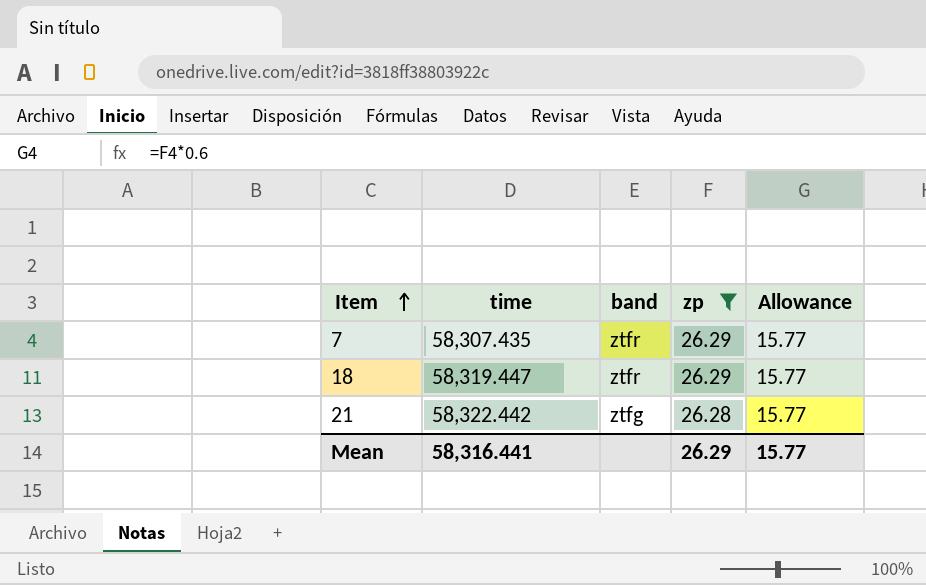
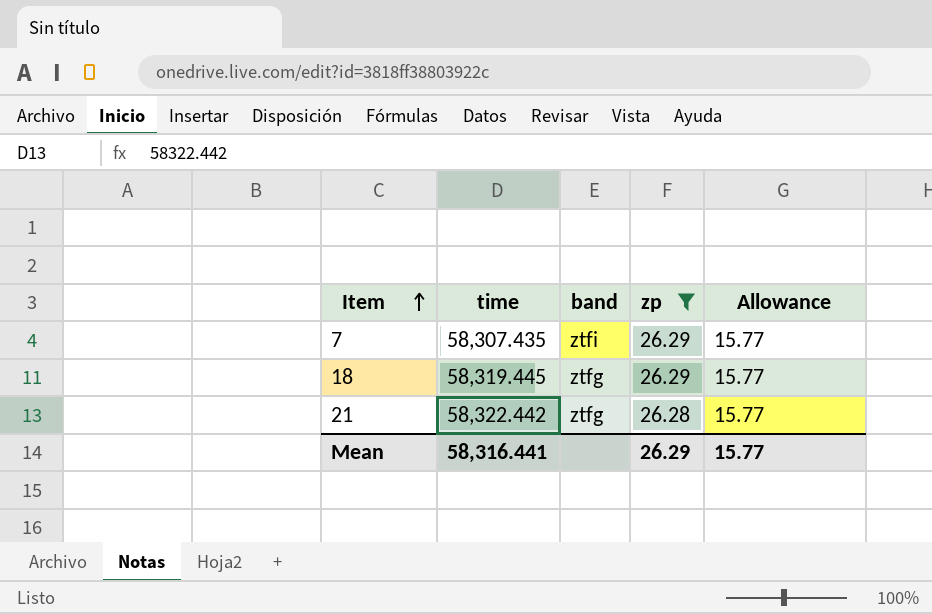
7 | band: ztfr -> ztfi
18 | time: 58,319.447 -> 58,319.445
18 | band: ztfr -> ztfg

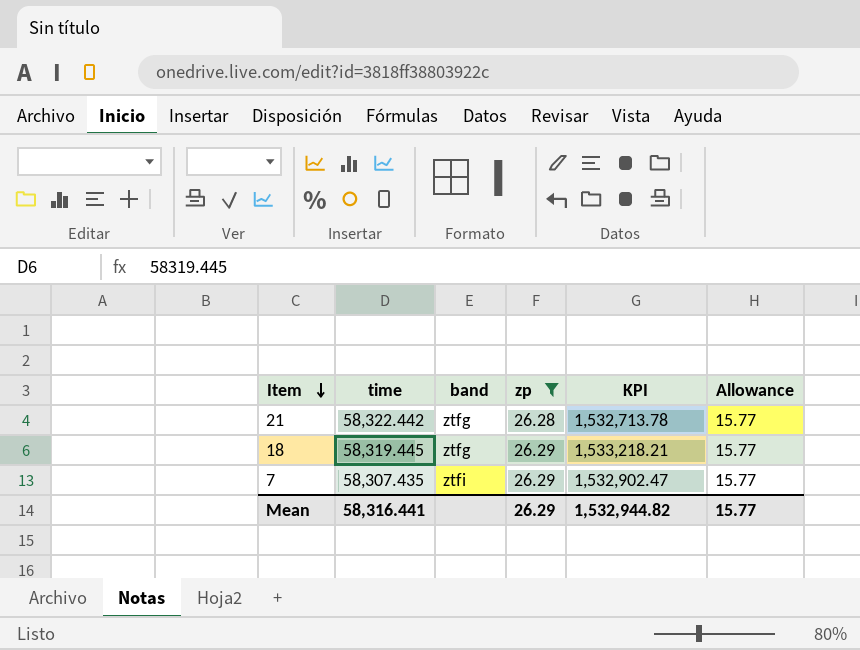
row order: Item ascending -> Item descending
column KPI | formula: none -> [time] * [zp]

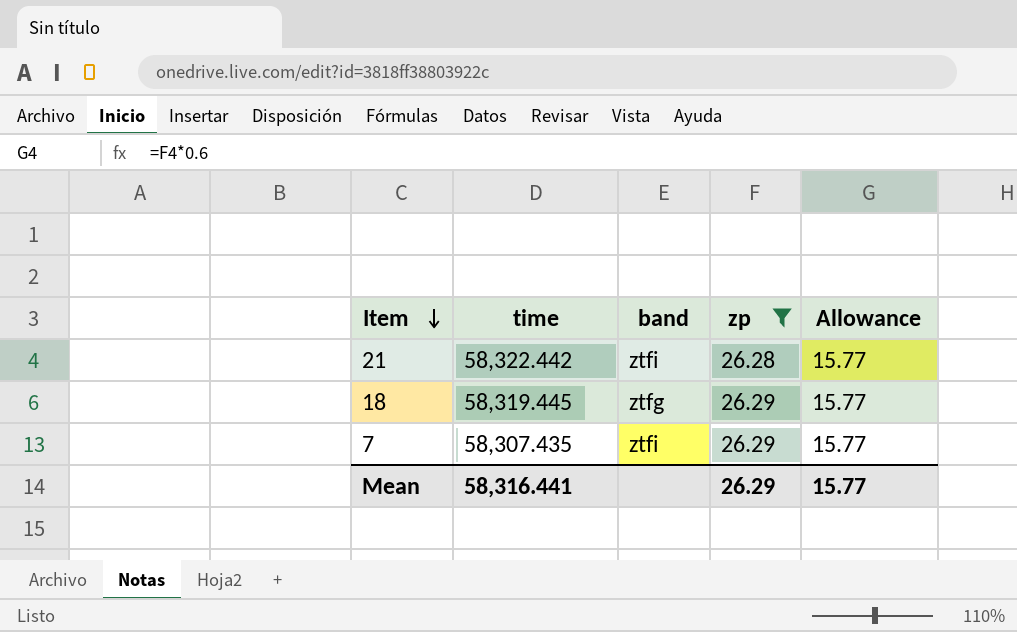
column KPI | formula: [time] * [zp] -> none
21 | band: ztfg -> ztfi

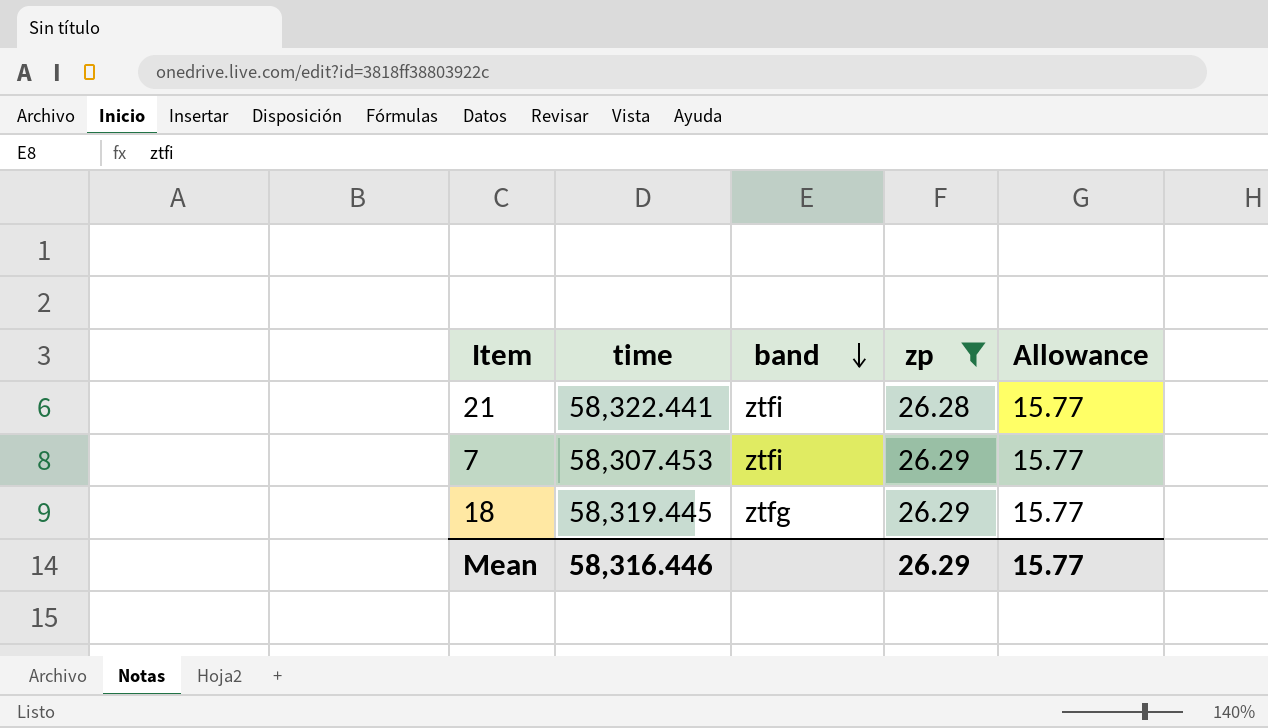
row order: Item descending -> band descending
21 | time: 58,322.442 -> 58,322.441
7 | time: 58,307.435 -> 58,307.453
Mean | time: 58,316.441 -> 58,316.446

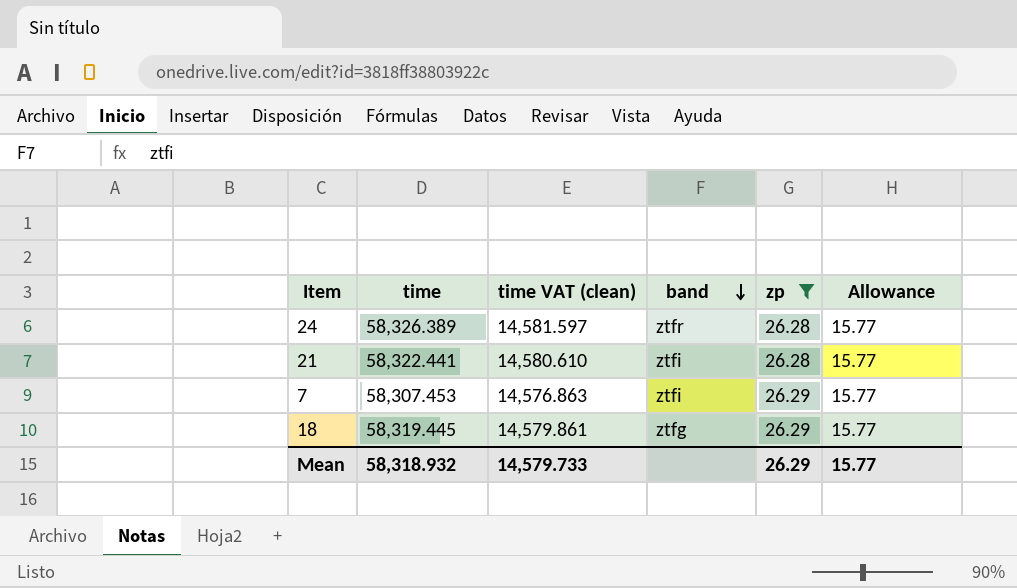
column time VAT (clean) | formula: none -> [time] * 0.25
row 24: none -> 58,326.389 | 14,581.597 | ztfr | 26.28 | 15.77
Mean | time: 58,316.446 -> 58,318.932

